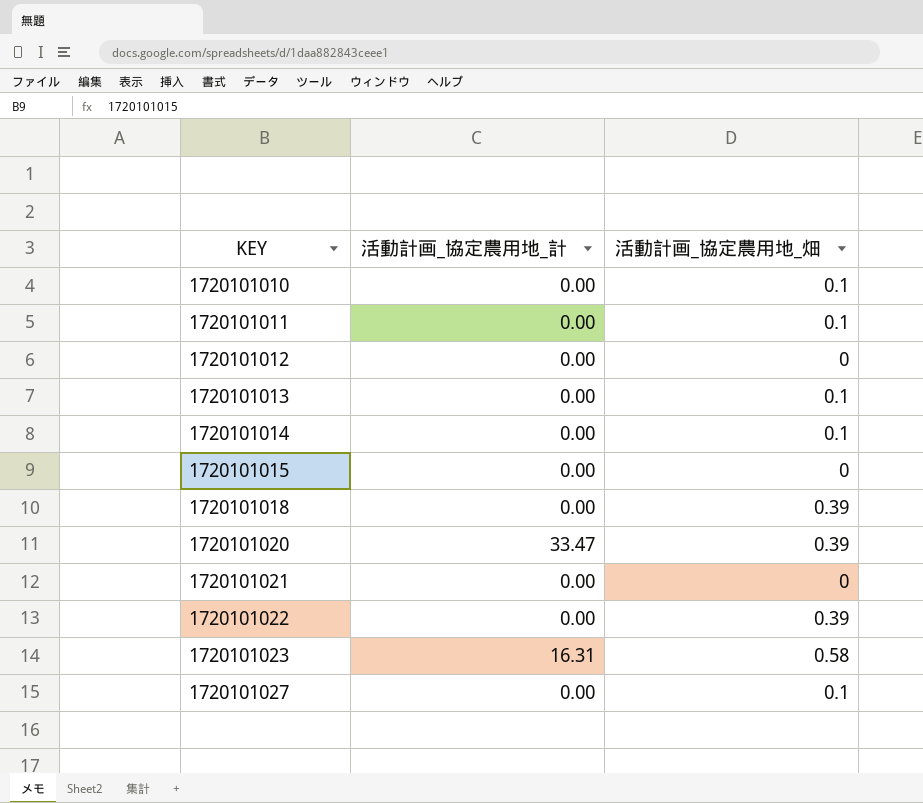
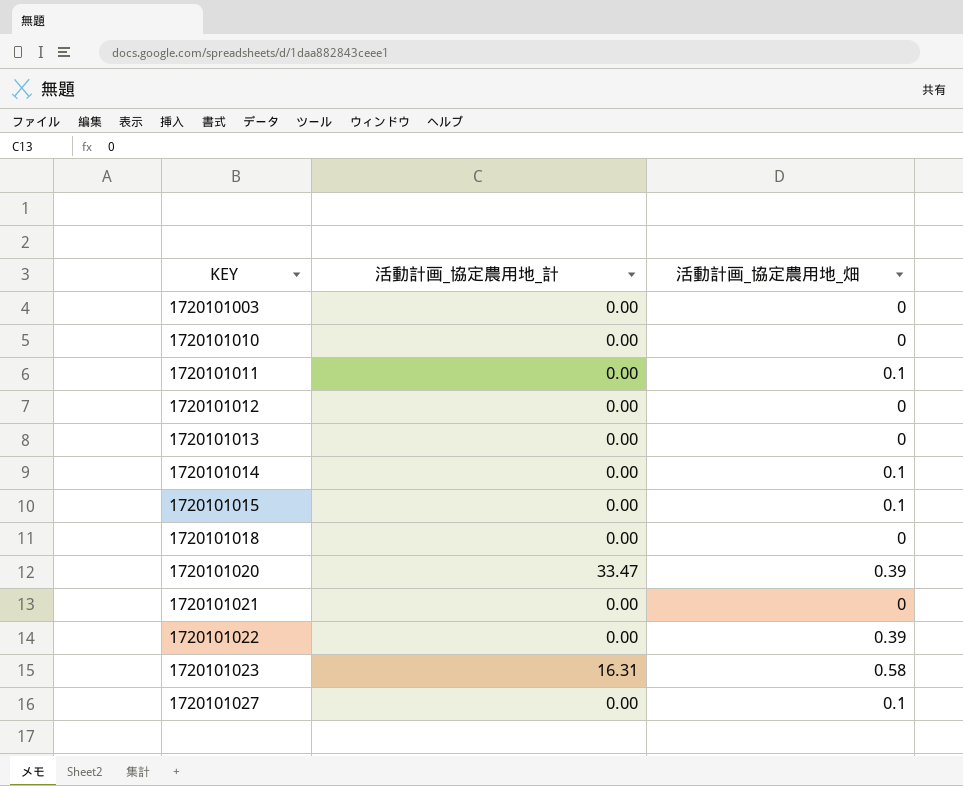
row 1720101003: none -> 0.00 | 0
1720101010 | 活動計画_協定農用地_畑: 0.1 -> 0
1720101013 | 活動計画_協定農用地_畑: 0.1 -> 0
1720101015 | 活動計画_協定農用地_畑: 0 -> 0.1
1720101018 | 活動計画_協定農用地_畑: 0.39 -> 0

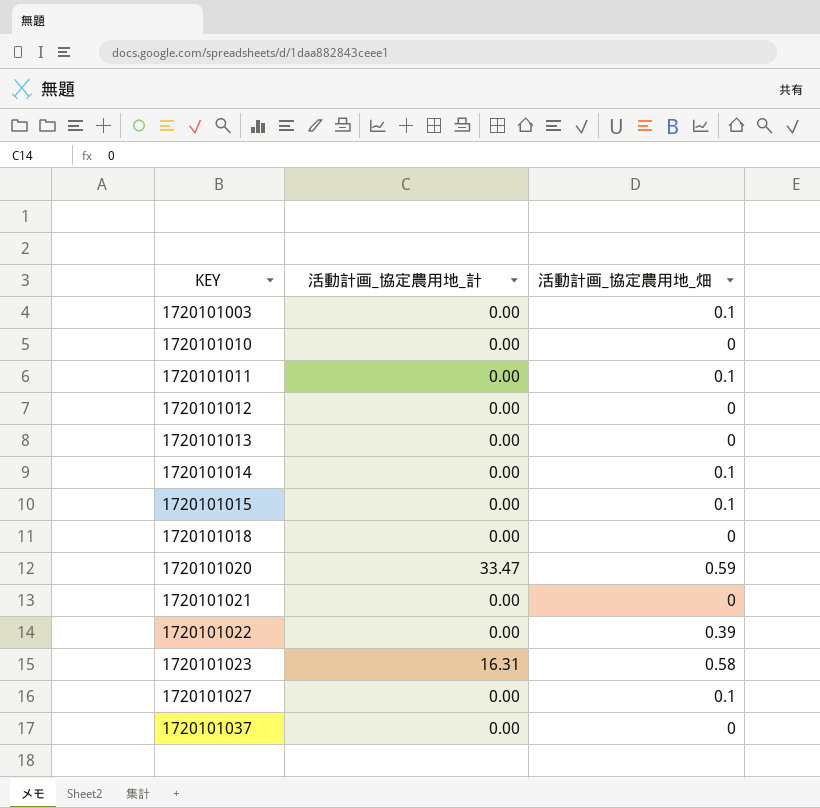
1720101003 | 活動計画_協定農用地_畑: 0 -> 0.1
1720101020 | 活動計画_協定農用地_畑: 0.39 -> 0.59
row 1720101037: none -> 0.00 | 0

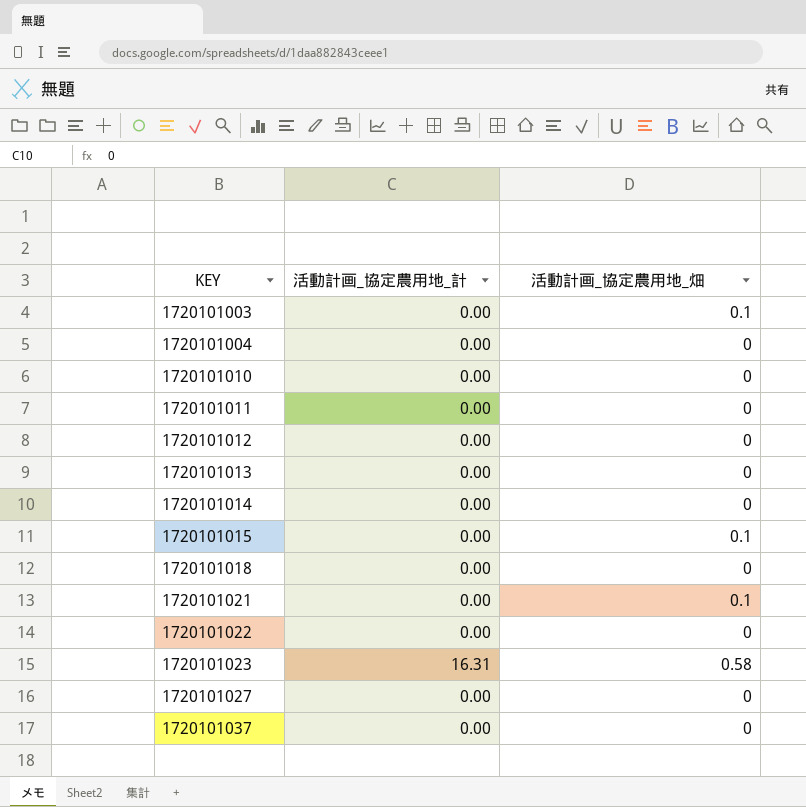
row 1720101020: 33.47 | 0.59 -> none
row 1720101004: none -> 0.00 | 0
1720101011 | 活動計画_協定農用地_畑: 0.1 -> 0
1720101014 | 活動計画_協定農用地_畑: 0.1 -> 0
1720101021 | 活動計画_協定農用地_畑: 0 -> 0.1
1720101022 | 活動計画_協定農用地_畑: 0.39 -> 0
1720101027 | 活動計画_協定農用地_畑: 0.1 -> 0

